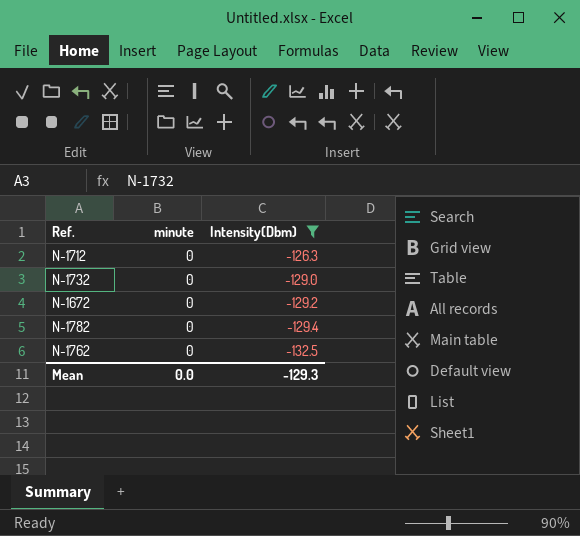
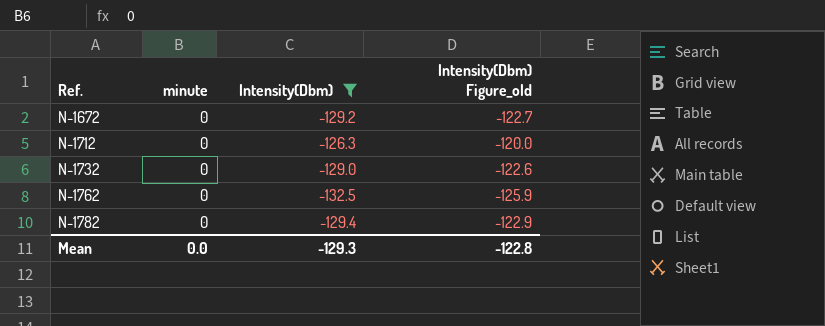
row order: Intensity(Dbm) descending -> Ref. ascending
column Intensity(Dbm) Figure_old | formula: none -> [Intensity(Dbm)] * 0.95

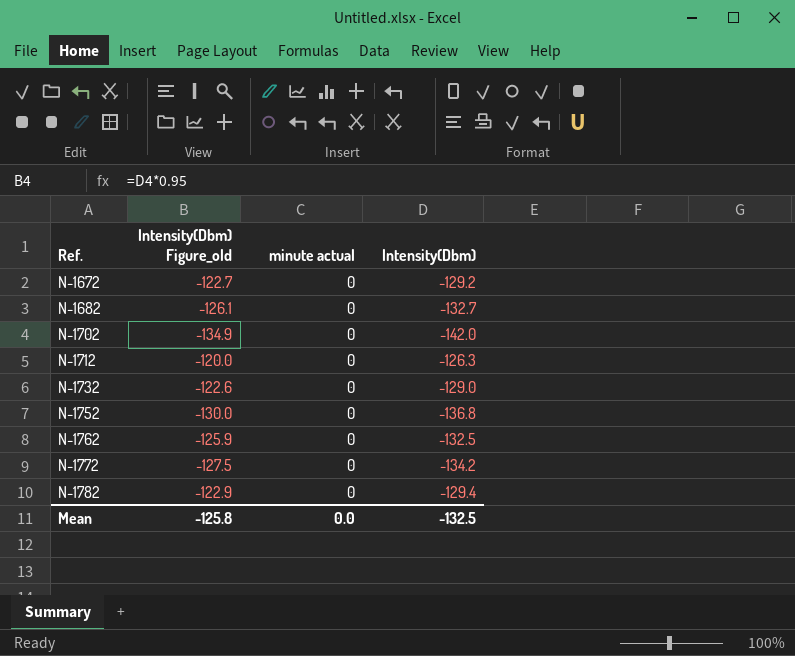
filter: Intensity(Dbm) >= -132.5 -> none
column Intensity(Dbm) Figure_old | position: 4 -> 2
column name: minute -> minute actual
Mean | Intensity(Dbm) Figure_old: -122.8 -> -125.8
Mean | Intensity(Dbm): -129.3 -> -132.5

